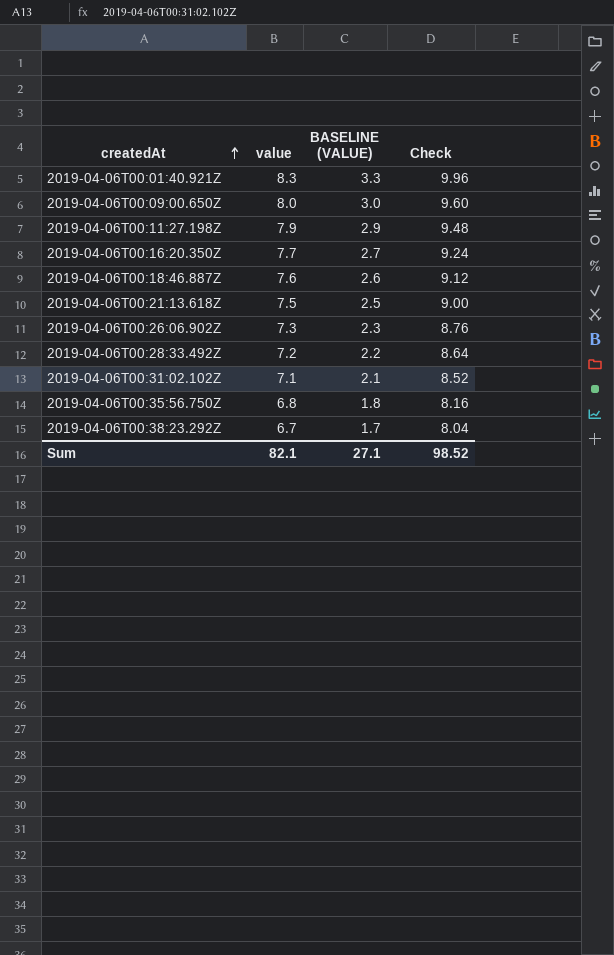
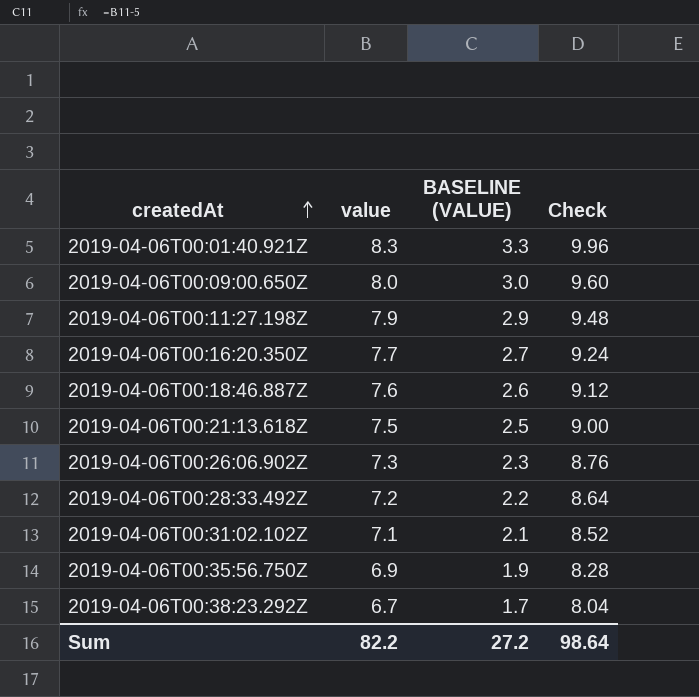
2019-04-06T00:35:56.750Z | value: 6.8 -> 6.9
2019-04-06T00:35:56.750Z | BASELINE (VALUE): 1.8 -> 1.9
2019-04-06T00:35:56.750Z | Check: 8.16 -> 8.28
Sum | value: 82.1 -> 82.2
Sum | BASELINE (VALUE): 27.1 -> 27.2
Sum | Check: 98.52 -> 98.64

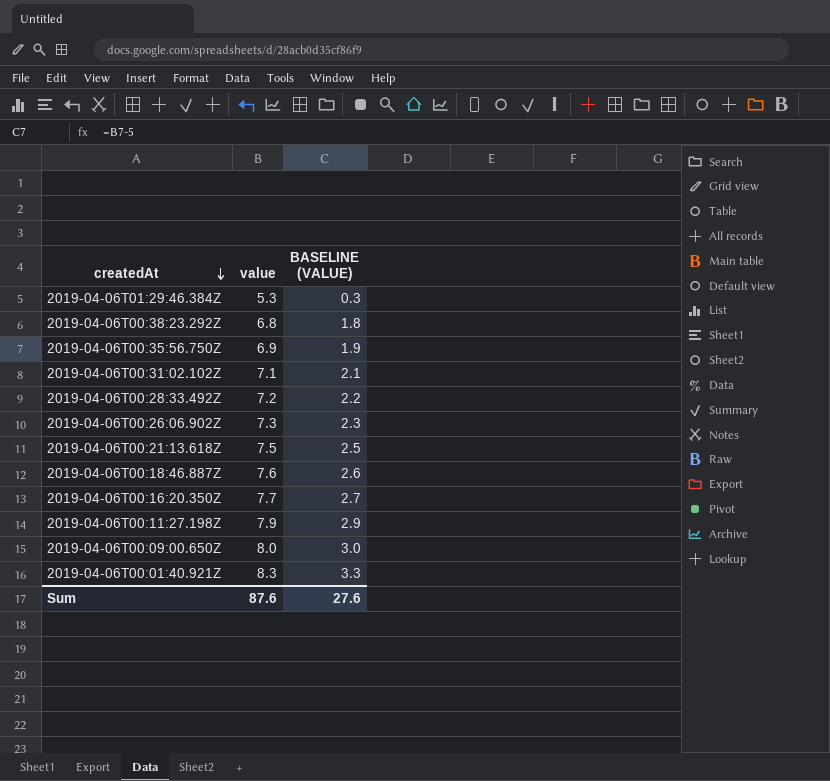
row order: createdAt ascending -> createdAt descending
column Check | formula: [value] * 1.2 -> none
row 2019-04-06T01:29:46.384Z: none -> 5.3 | 0.3
2019-04-06T00:38:23.292Z | value: 6.7 -> 6.8
2019-04-06T00:38:23.292Z | BASELINE (VALUE): 1.7 -> 1.8
Sum | value: 82.2 -> 87.6
Sum | BASELINE (VALUE): 27.2 -> 27.6

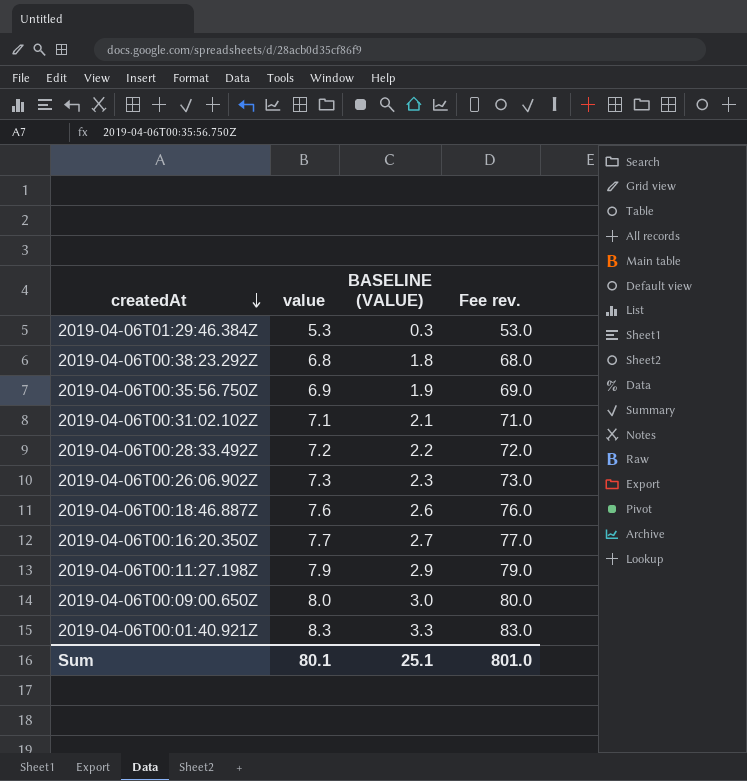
column Fee rev. | formula: none -> [value] * 10
row 2019-04-06T00:21:13.618Z: 7.5 | 2.5 -> none
Sum | value: 87.6 -> 80.1
Sum | BASELINE (VALUE): 27.6 -> 25.1

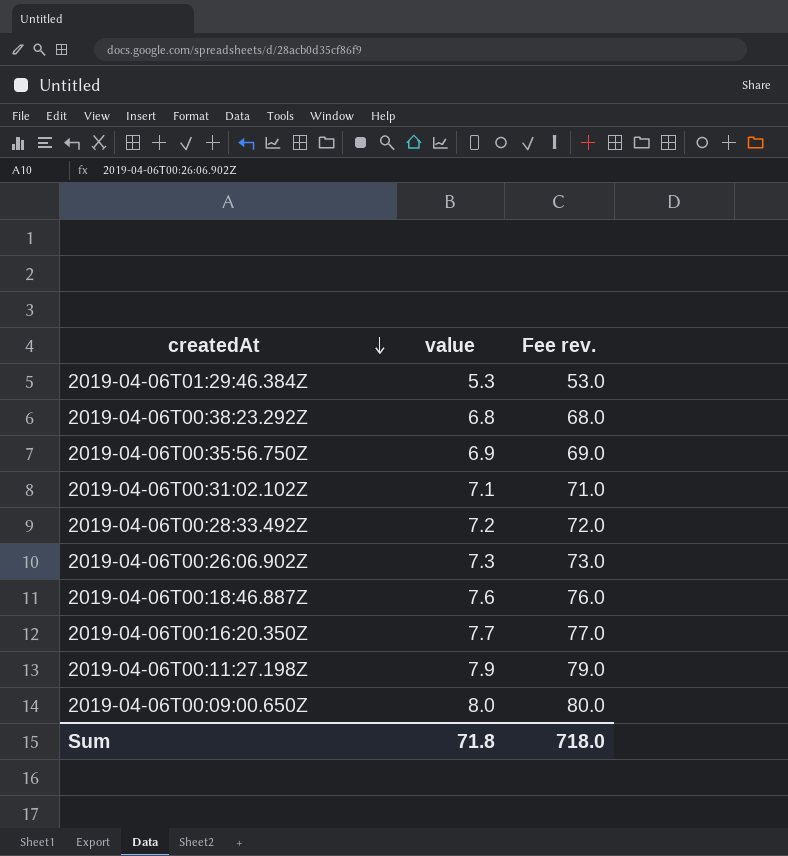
column BASELINE (VALUE) | formula: [value] - 5 -> none
row 2019-04-06T00:01:40.921Z: 8.3 | 3.3 | 83.0 -> none
Sum | value: 80.1 -> 71.8
Sum | Fee rev.: 801.0 -> 718.0

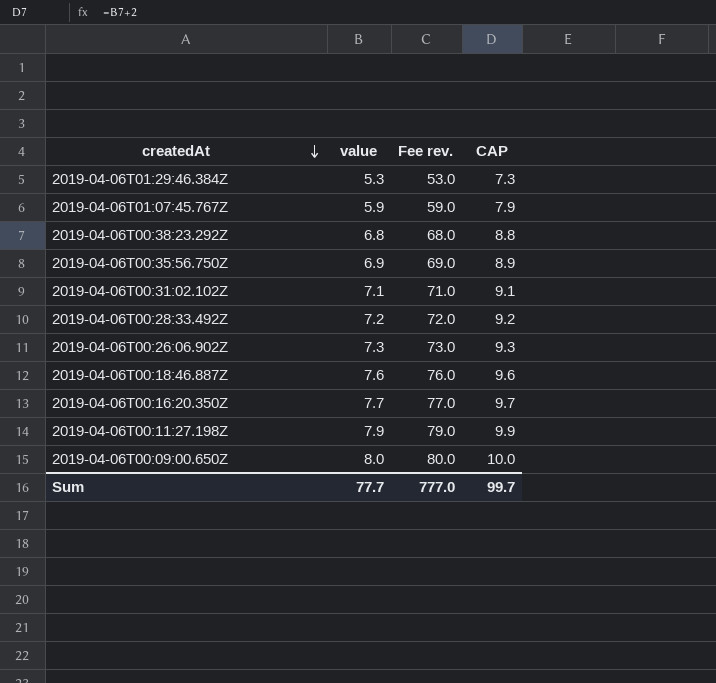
column CAP | formula: none -> [value] + 2
row 2019-04-06T01:07:45.767Z: none -> 5.9 | 59.0 | 7.9
Sum | value: 71.8 -> 77.7
Sum | Fee rev.: 718.0 -> 777.0

